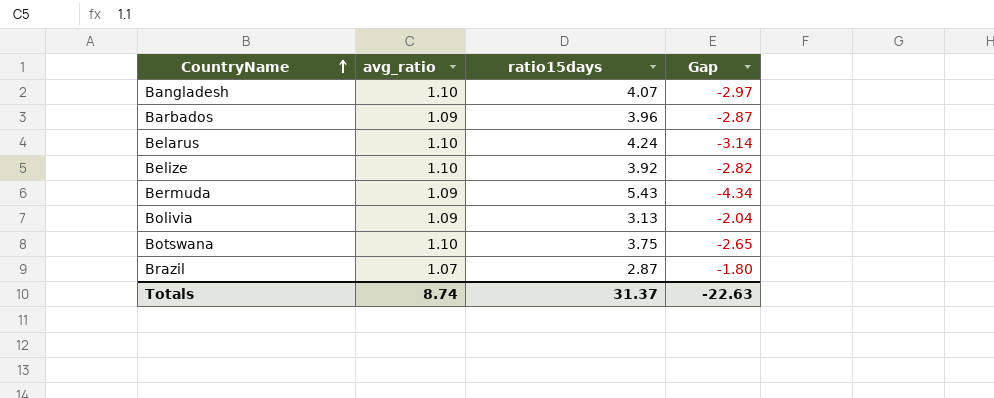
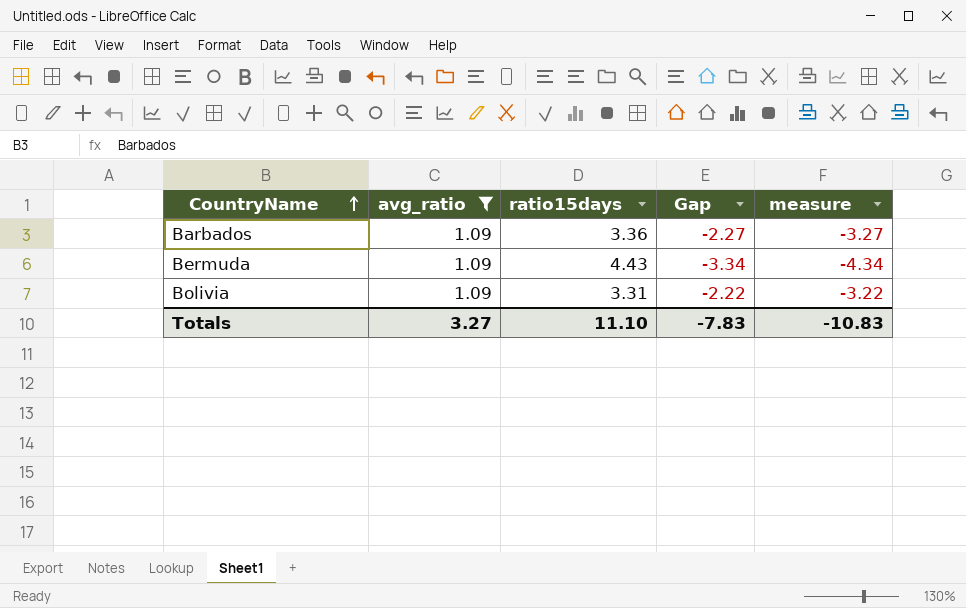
filter: none -> avg_ratio = 1.09
column measure | formula: none -> [Gap] - 1
Barbados | ratio15days: 3.96 -> 3.36
Barbados | Gap: -2.87 -> -2.27
Bermuda | ratio15days: 5.43 -> 4.43
Bermuda | Gap: -4.34 -> -3.34
Bolivia | ratio15days: 3.13 -> 3.31
Bolivia | Gap: -2.04 -> -2.22
Totals | avg_ratio: 8.74 -> 3.27
Totals | ratio15days: 31.37 -> 11.10
Totals | Gap: -22.63 -> -7.83

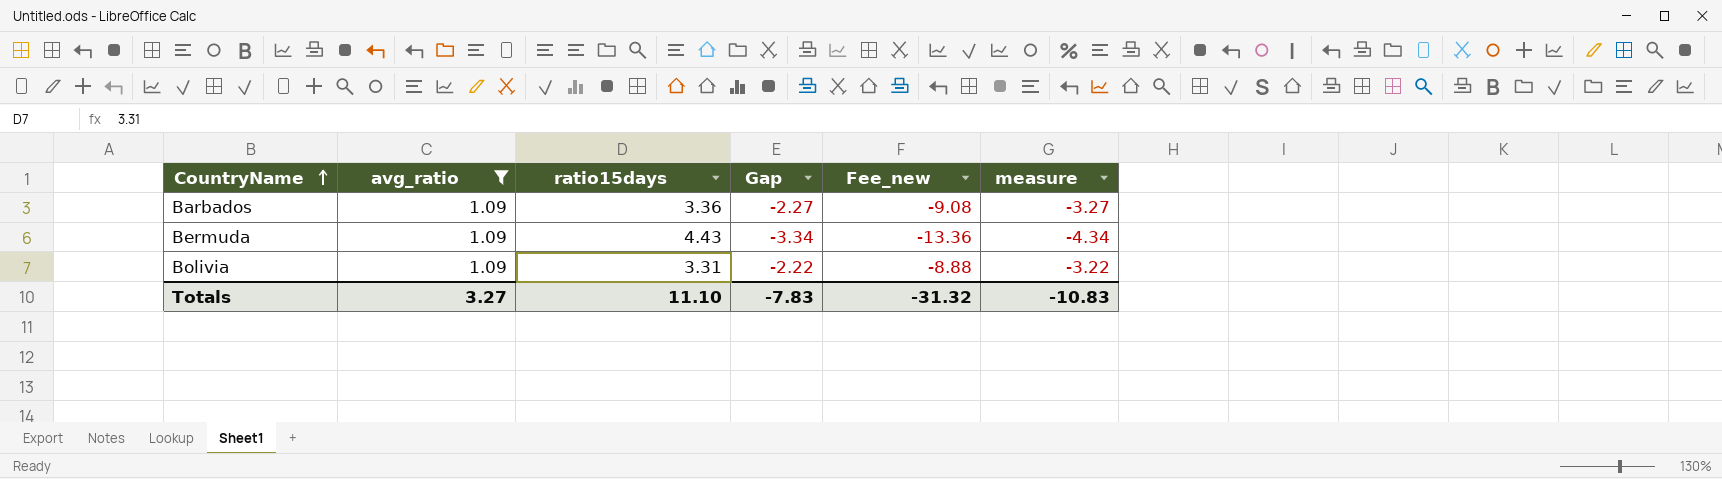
column Fee_new | formula: none -> [Gap] * 4

